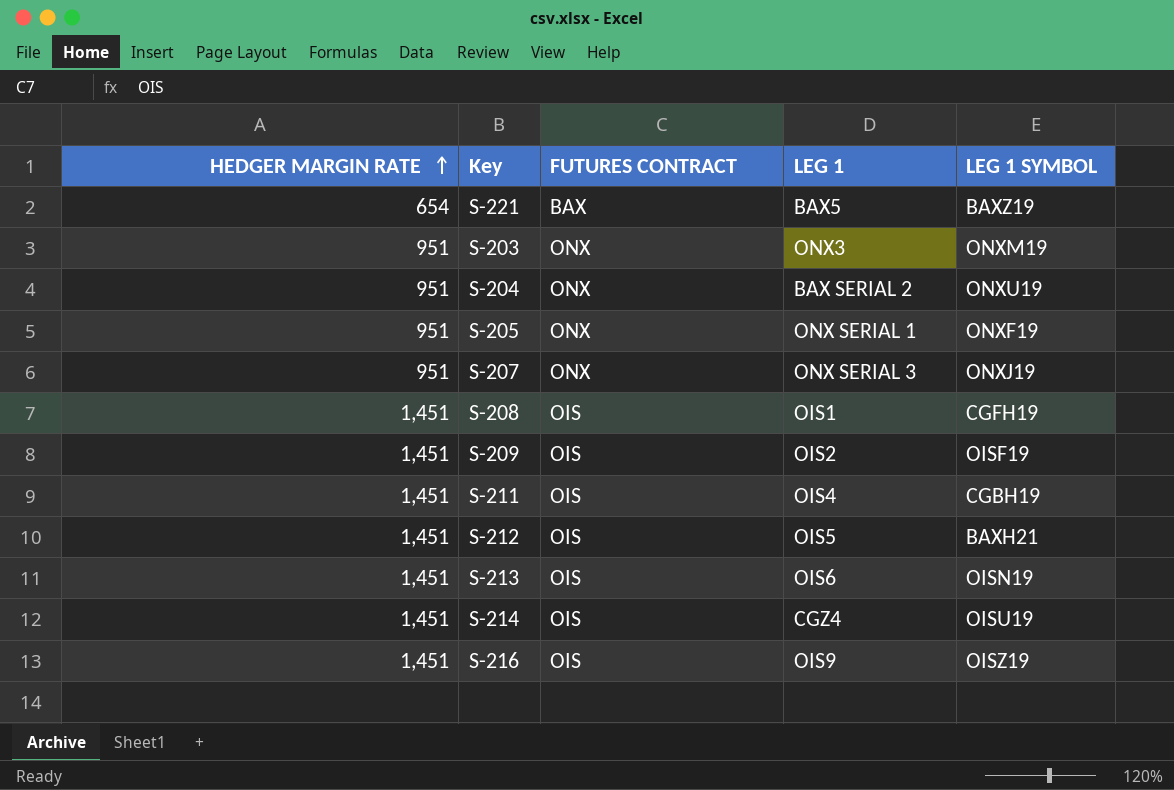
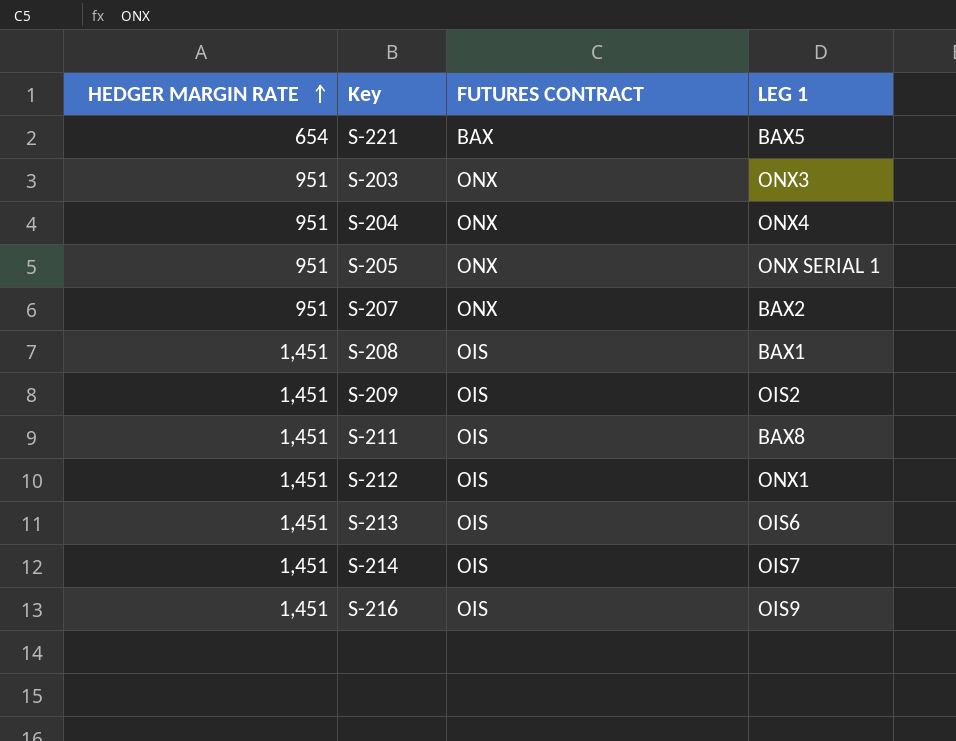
column LEG 1 SYMBOL | position: 5 -> none
S-204 | LEG 1: BAX SERIAL 2 -> ONX4
S-207 | LEG 1: ONX SERIAL 3 -> BAX2
S-208 | LEG 1: OIS1 -> BAX1
S-211 | LEG 1: OIS4 -> BAX8
S-212 | LEG 1: OIS5 -> ONX1
S-214 | LEG 1: CGZ4 -> OIS7

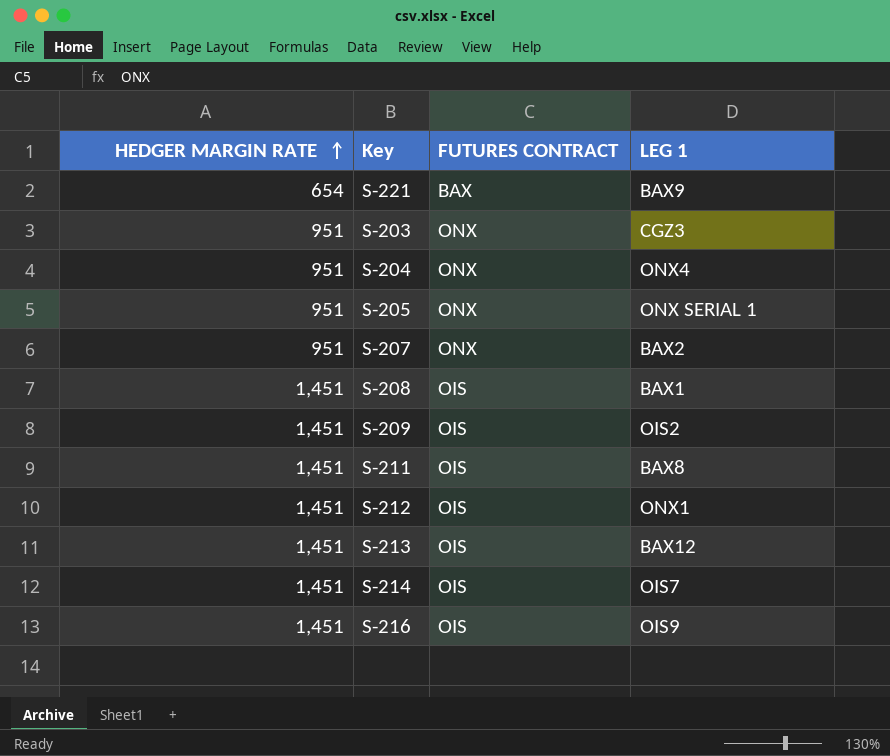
S-221 | LEG 1: BAX5 -> BAX9
S-203 | LEG 1: ONX3 -> CGZ3
S-213 | LEG 1: OIS6 -> BAX12

